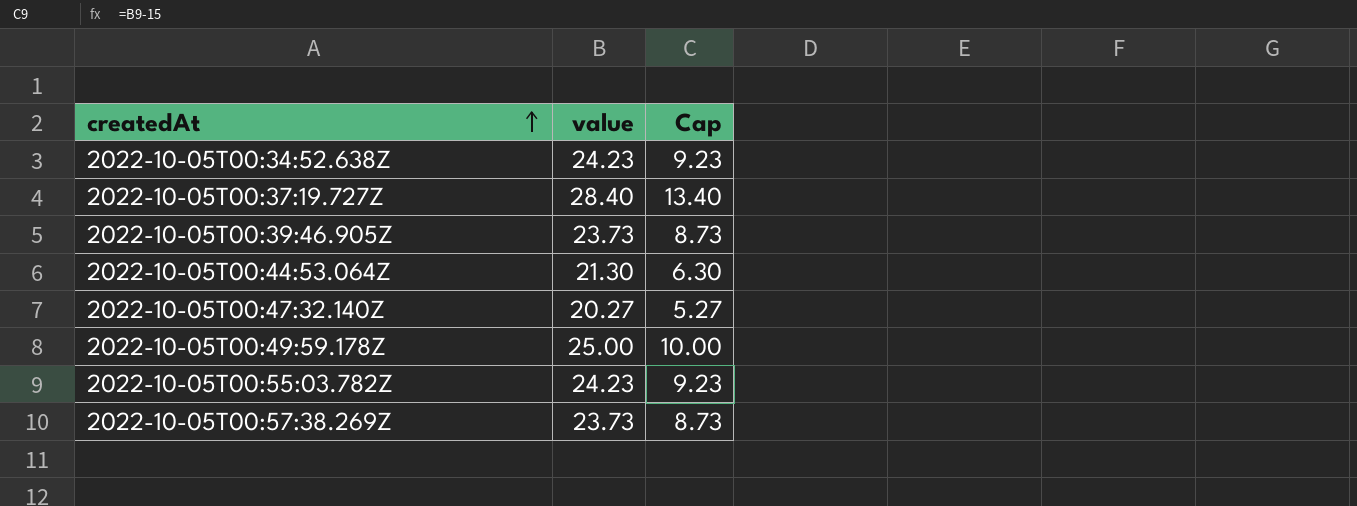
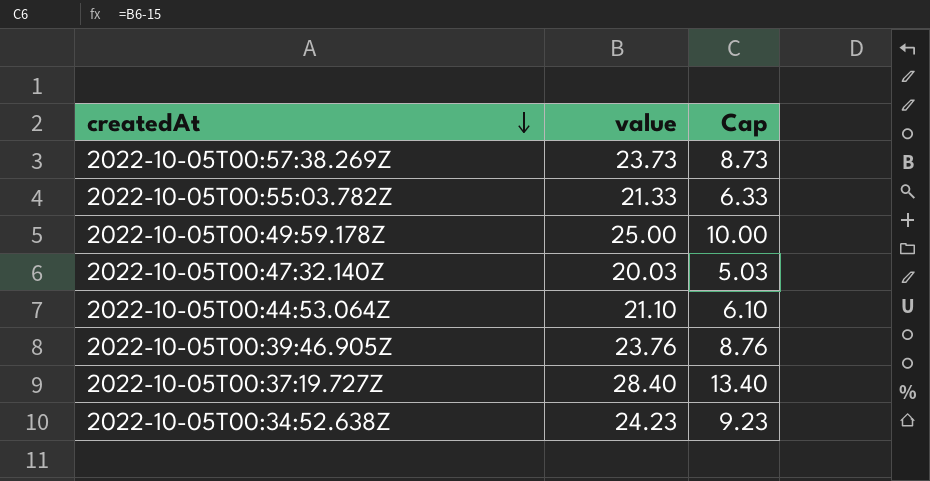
row order: createdAt ascending -> createdAt descending
2022-10-05T00:55:03.782Z | value: 24.23 -> 21.33
2022-10-05T00:55:03.782Z | Cap: 9.23 -> 6.33
2022-10-05T00:47:32.140Z | value: 20.27 -> 20.03
2022-10-05T00:47:32.140Z | Cap: 5.27 -> 5.03
2022-10-05T00:44:53.064Z | value: 21.30 -> 21.10
2022-10-05T00:44:53.064Z | Cap: 6.30 -> 6.10
2022-10-05T00:39:46.905Z | value: 23.73 -> 23.76
2022-10-05T00:39:46.905Z | Cap: 8.73 -> 8.76

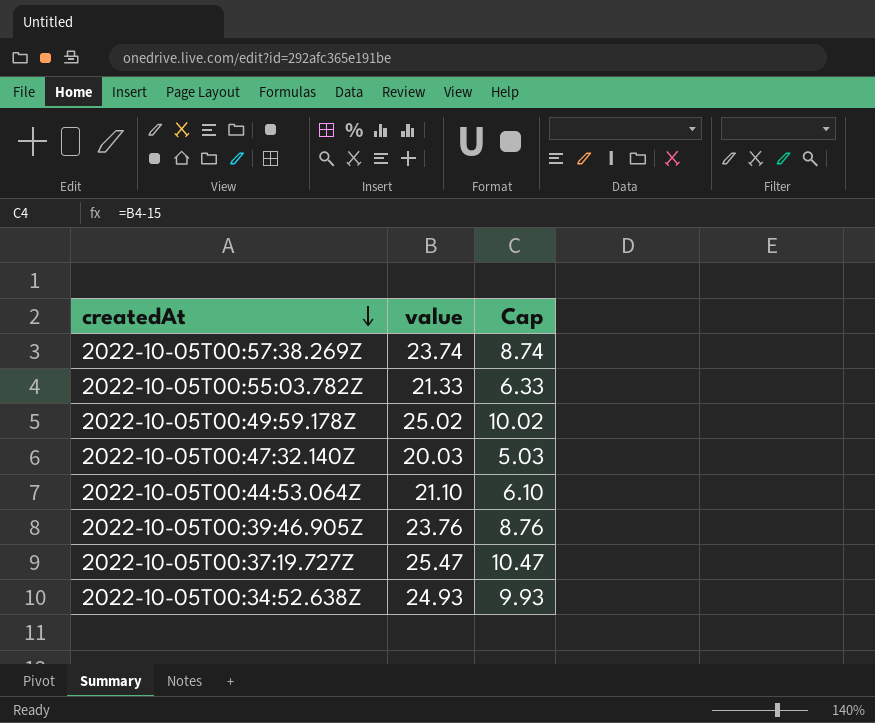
2022-10-05T00:57:38.269Z | value: 23.73 -> 23.74
2022-10-05T00:57:38.269Z | Cap: 8.73 -> 8.74
2022-10-05T00:49:59.178Z | value: 25.00 -> 25.02
2022-10-05T00:49:59.178Z | Cap: 10.00 -> 10.02
2022-10-05T00:37:19.727Z | value: 28.40 -> 25.47
2022-10-05T00:37:19.727Z | Cap: 13.40 -> 10.47
2022-10-05T00:34:52.638Z | value: 24.23 -> 24.93
2022-10-05T00:34:52.638Z | Cap: 9.23 -> 9.93

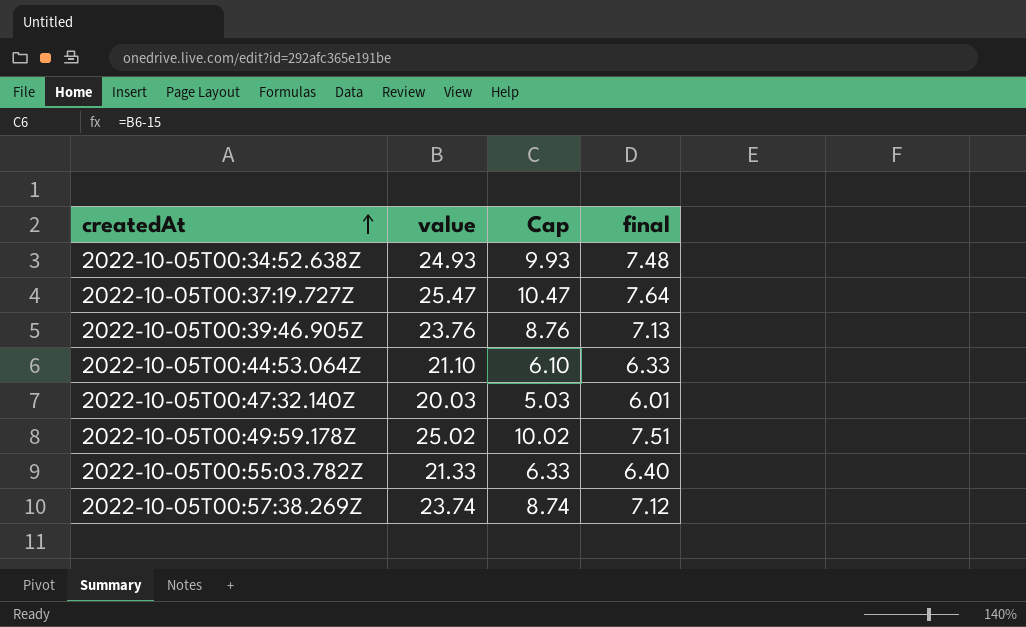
row order: createdAt descending -> createdAt ascending
column final | formula: none -> [value] * 0.3

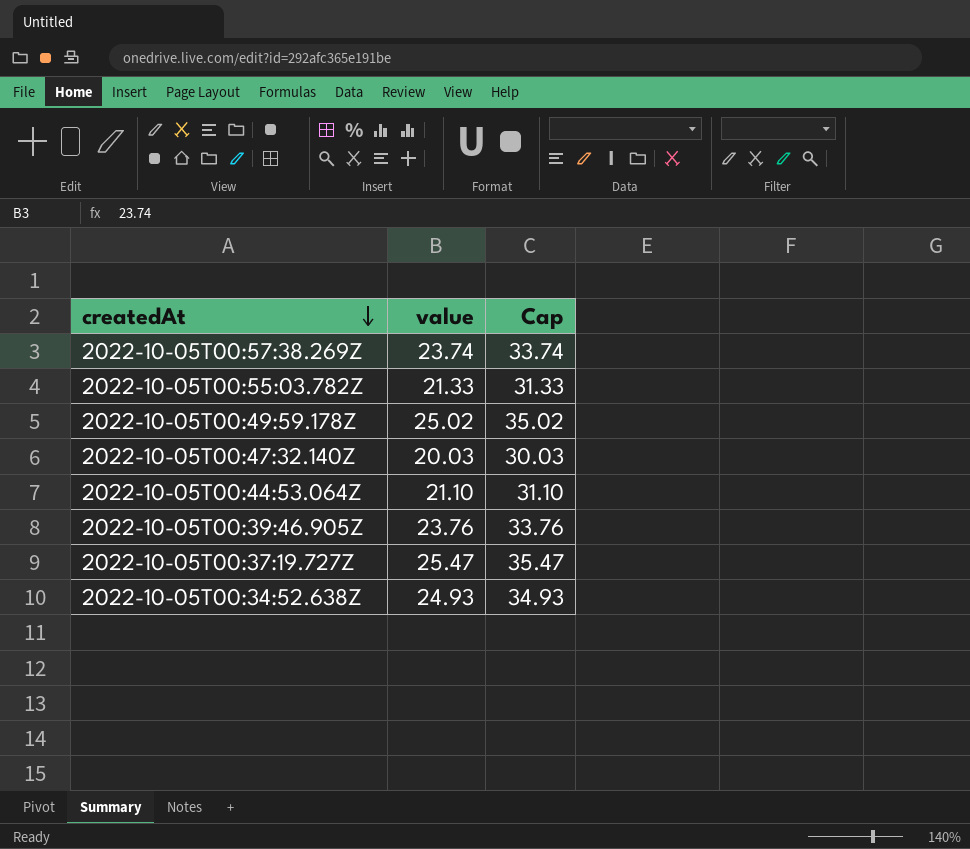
row order: createdAt ascending -> createdAt descending
column final | formula: [value] * 0.3 -> none
column Cap | formula: [value] - 15 -> [value] + 10

